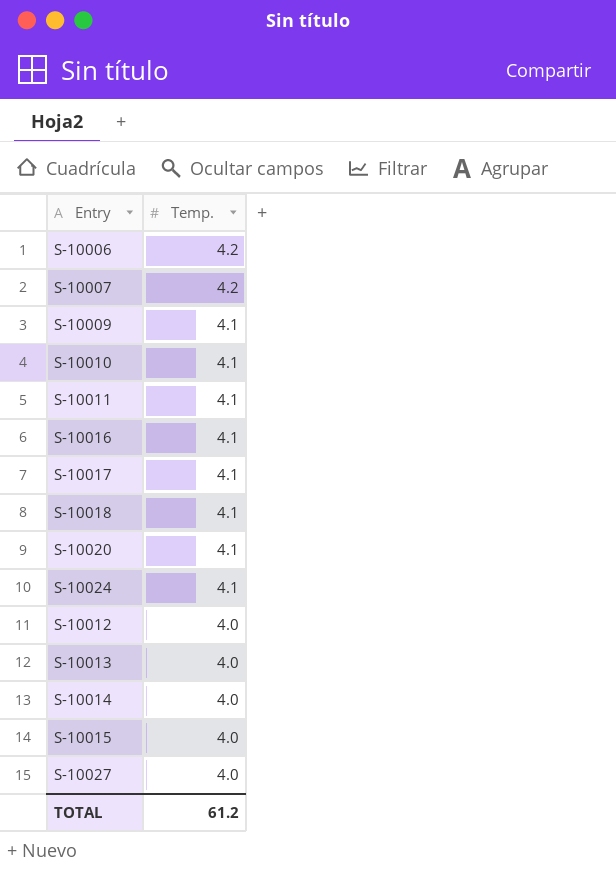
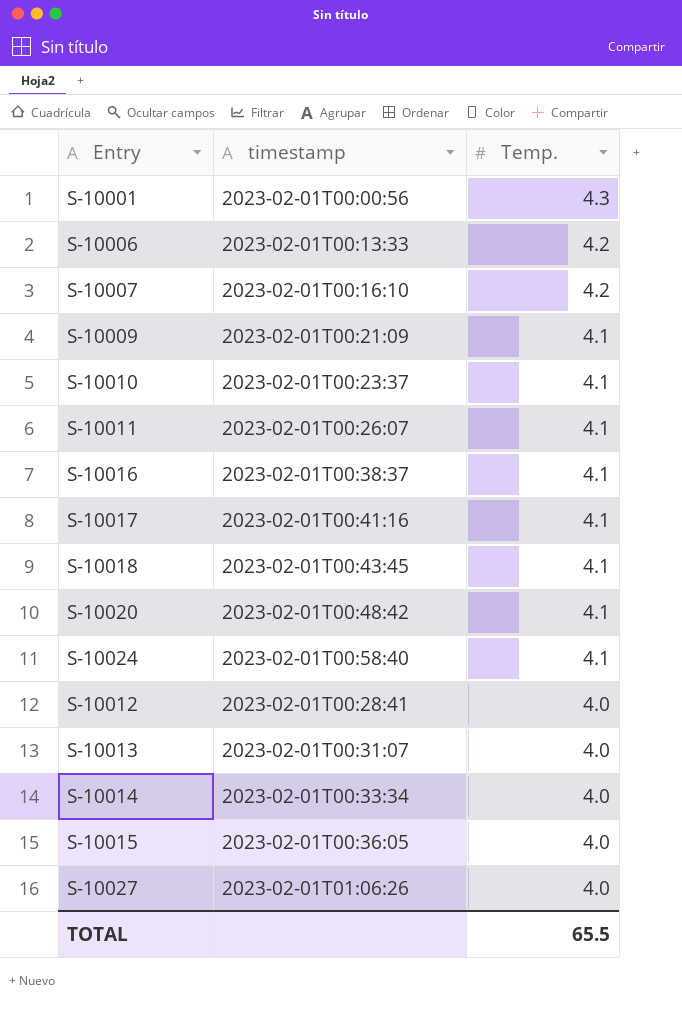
column timestamp | position: none -> 2
row S-10001: none -> 2023-02-01T00:00:56 | 4.3
TOTAL | Temp.: 61.2 -> 65.5

